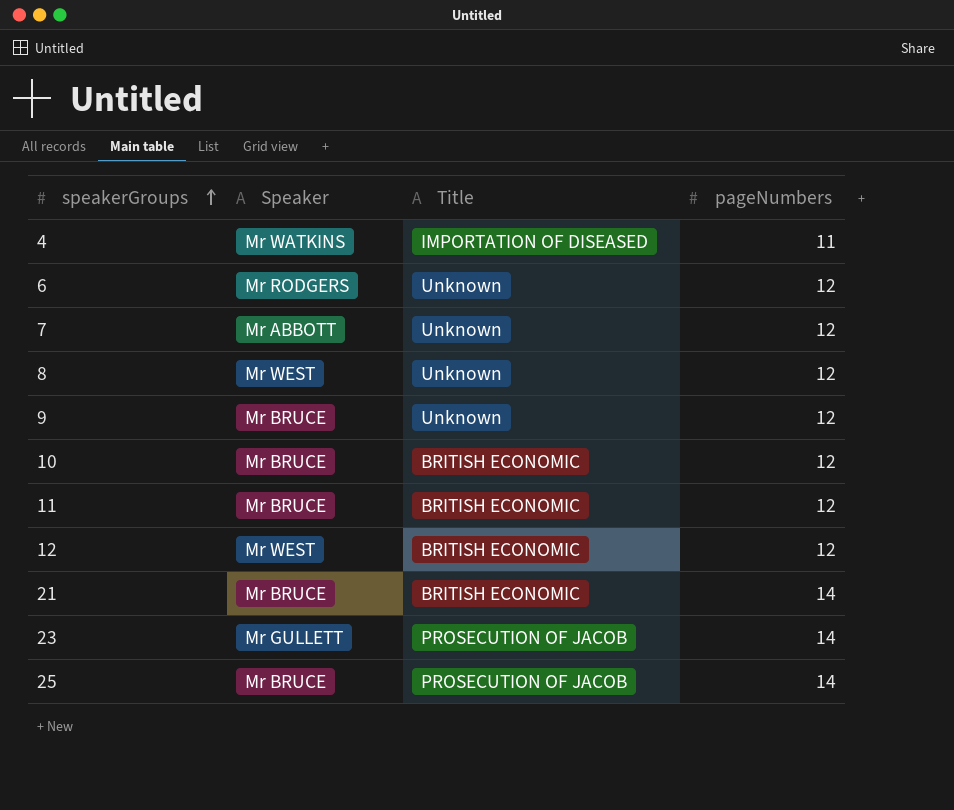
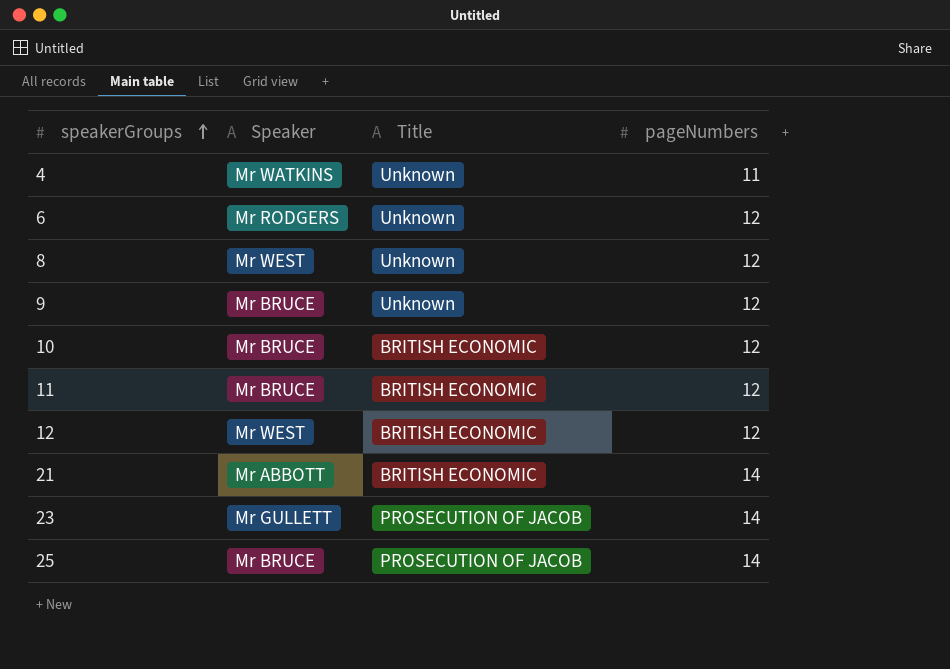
row 7: Mr ABBOTT | Unknown | 12 -> none
4 | Title: IMPORTATION OF DISEASED -> Unknown
21 | Speaker: Mr BRUCE -> Mr ABBOTT

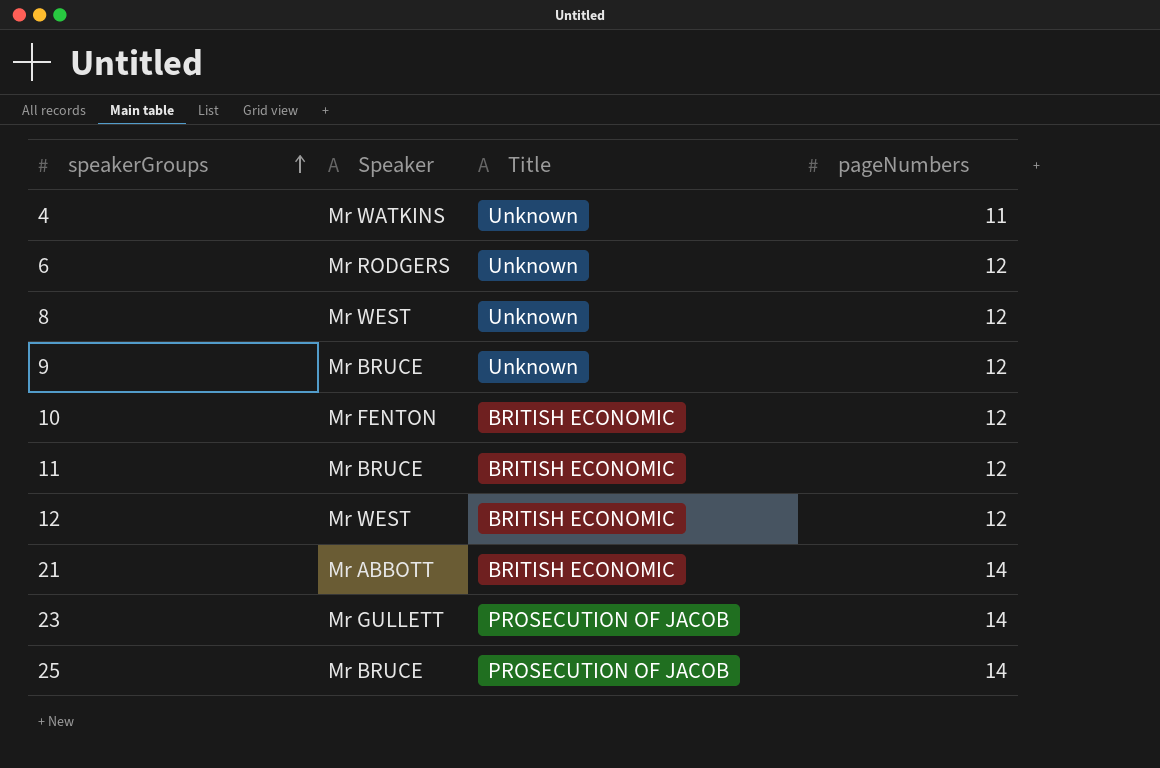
10 | Speaker: Mr BRUCE -> Mr FENTON

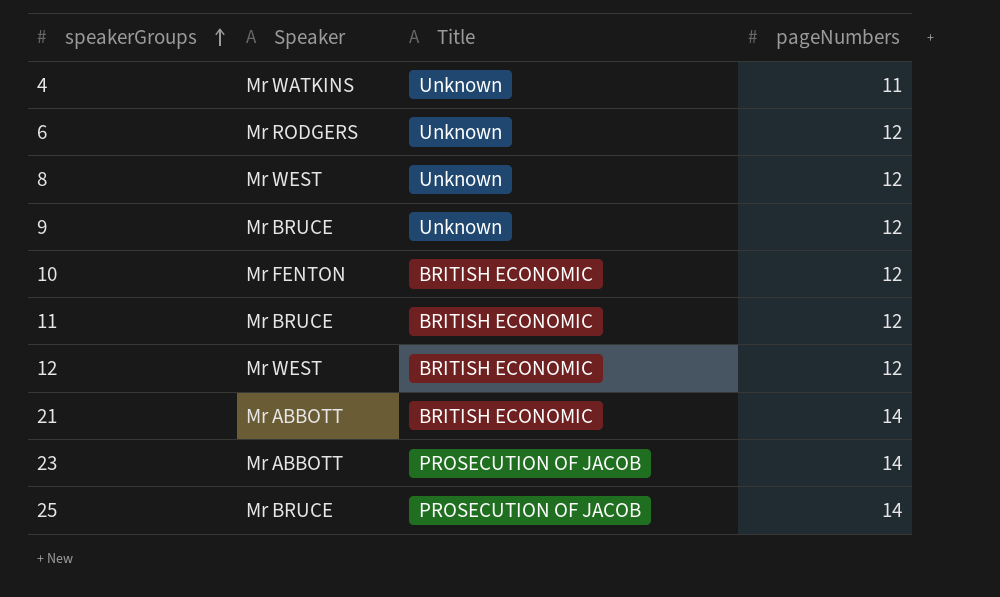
23 | Speaker: Mr GULLETT -> Mr ABBOTT

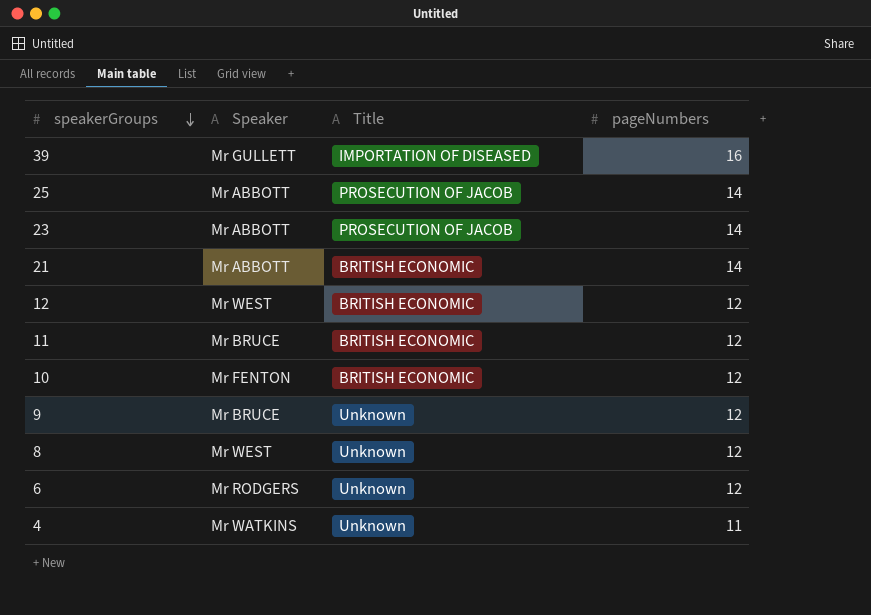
row order: speakerGroups ascending -> speakerGroups descending
row 39: none -> Mr GULLETT | IMPORTATION OF DISEASED | 16
25 | Speaker: Mr BRUCE -> Mr ABBOTT

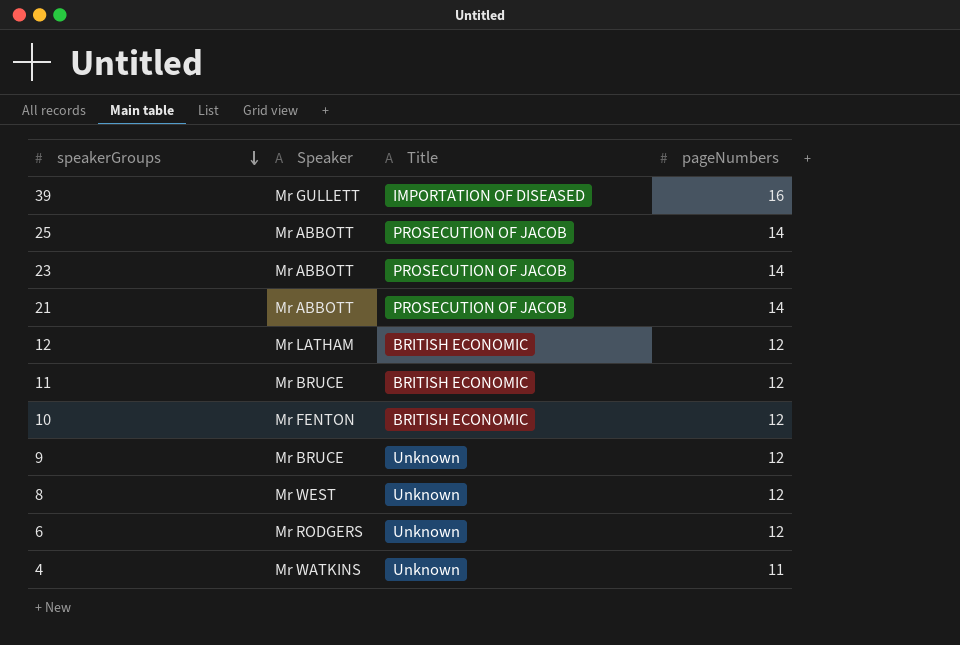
21 | Title: BRITISH ECONOMIC -> PROSECUTION OF JACOB
12 | Speaker: Mr WEST -> Mr LATHAM

